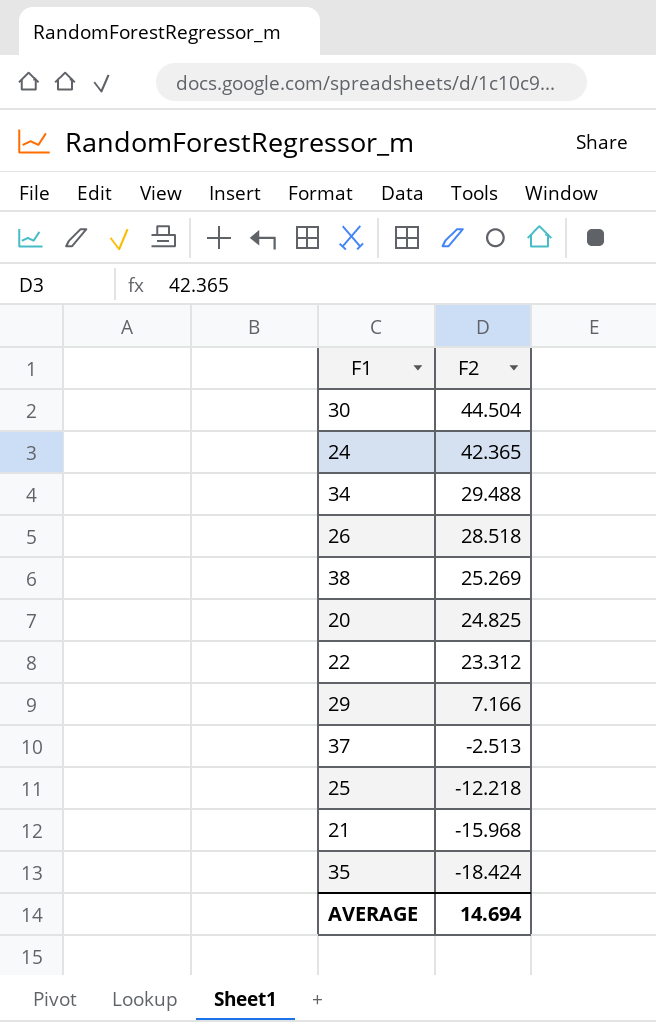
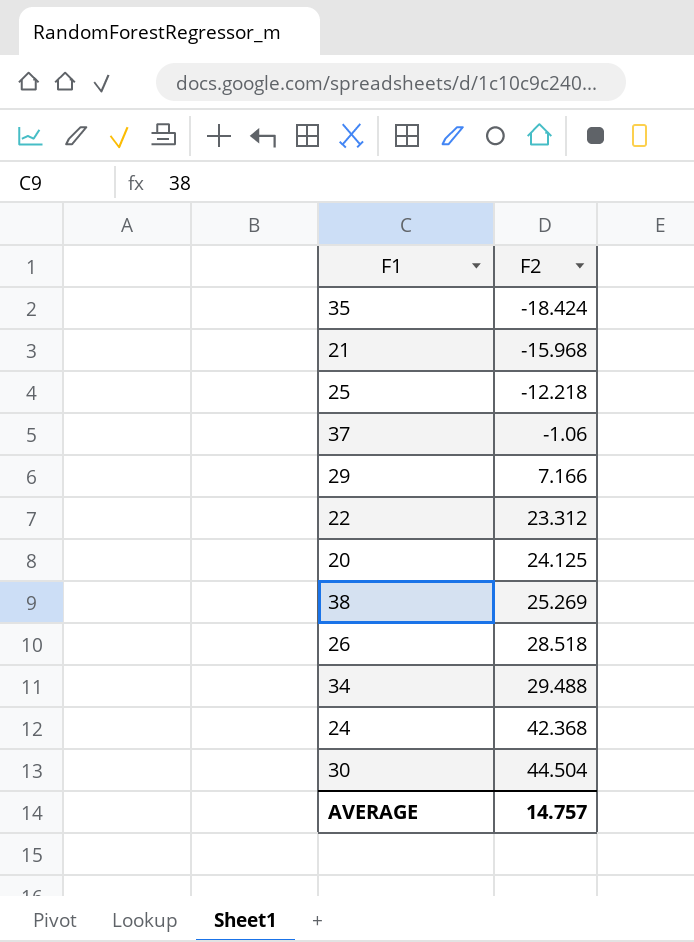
row order: F2 descending -> F2 ascending
37 | F2: -2.513 -> -1.06
20 | F2: 24.825 -> 24.125
24 | F2: 42.365 -> 42.368
AVERAGE | F2: 14.694 -> 14.757

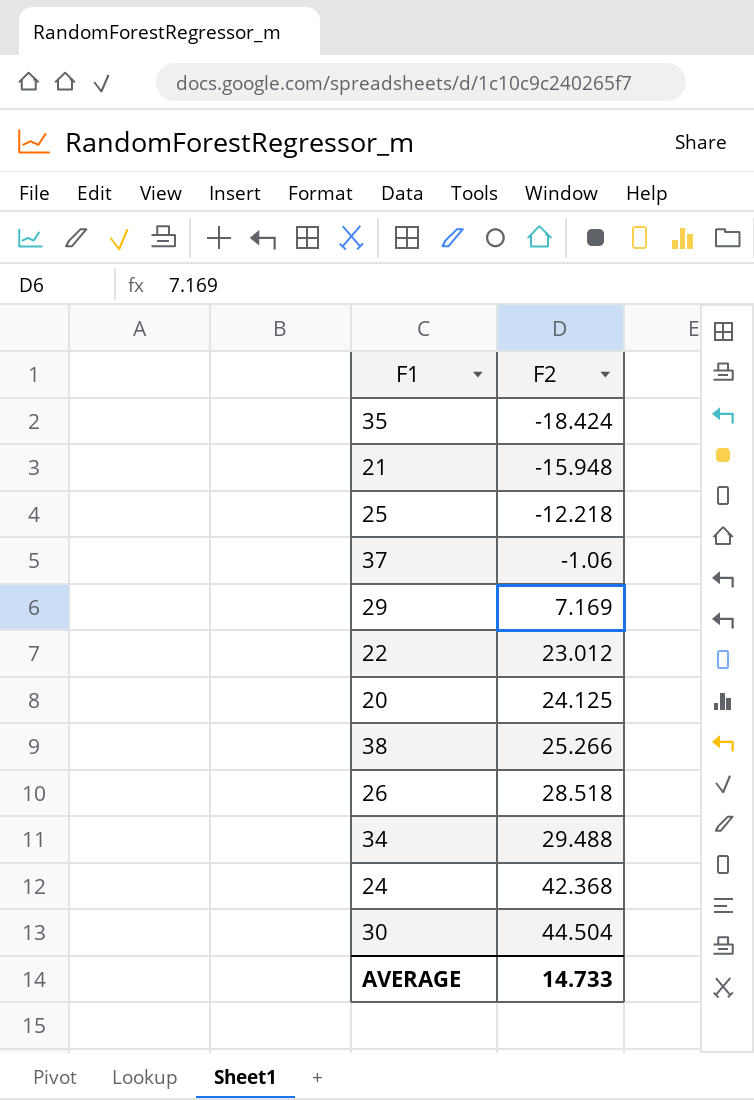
21 | F2: -15.968 -> -15.948
29 | F2: 7.166 -> 7.169
22 | F2: 23.312 -> 23.012
38 | F2: 25.269 -> 25.266
AVERAGE | F2: 14.757 -> 14.733

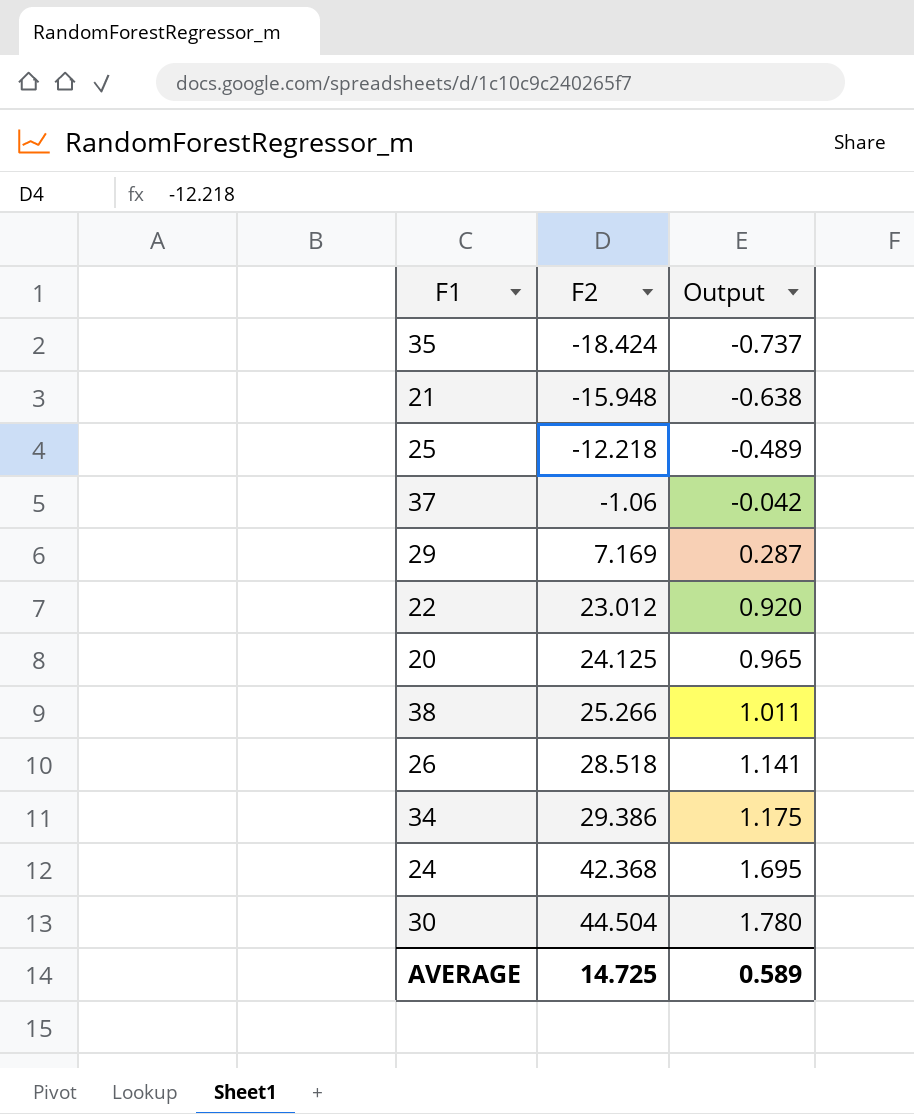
column Output | formula: none -> [F2] * 0.04
34 | F2: 29.488 -> 29.386
AVERAGE | F2: 14.733 -> 14.725

